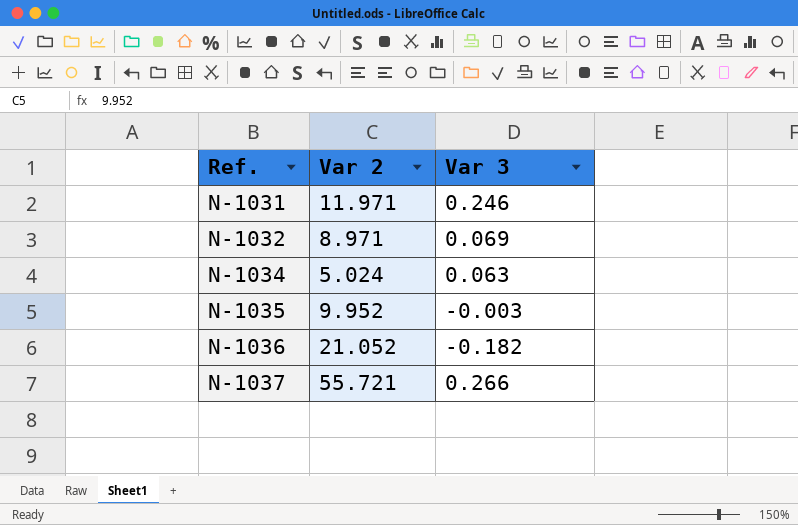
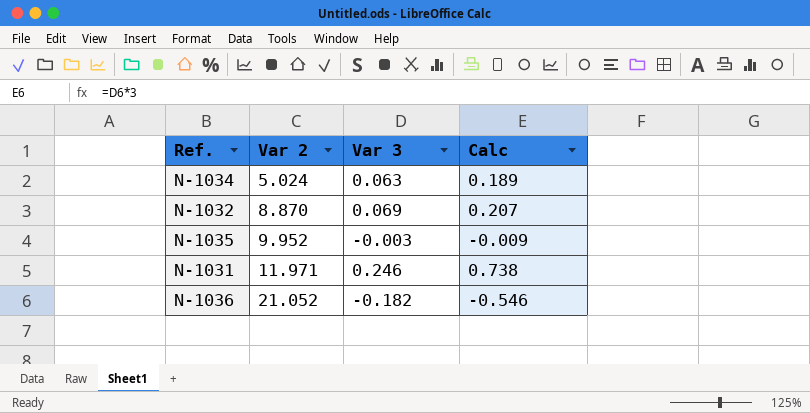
row order: Ref. ascending -> Var 2 ascending
column Calc | formula: none -> [Var 3] * 3
row N-1037: 55.721 | 0.266 -> none
N-1032 | Var 2: 8.971 -> 8.870

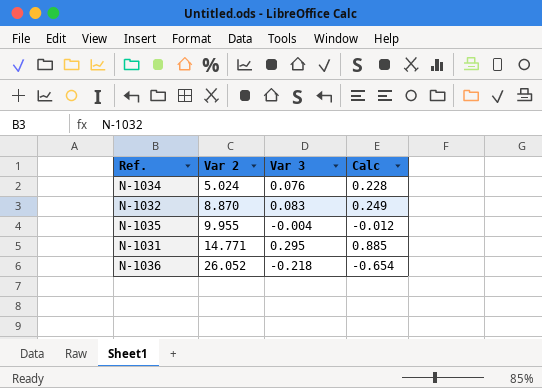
N-1034 | Var 3: 0.063 -> 0.076
N-1034 | Calc: 0.189 -> 0.228
N-1032 | Var 3: 0.069 -> 0.083
N-1032 | Calc: 0.207 -> 0.249
N-1035 | Var 2: 9.952 -> 9.955
N-1035 | Var 3: -0.003 -> -0.004
N-1035 | Calc: -0.009 -> -0.012
N-1031 | Var 2: 11.971 -> 14.771
N-1031 | Var 3: 0.246 -> 0.295
N-1031 | Calc: 0.738 -> 0.885
N-1036 | Var 2: 21.052 -> 26.052
N-1036 | Var 3: -0.182 -> -0.218
N-1036 | Calc: -0.546 -> -0.654

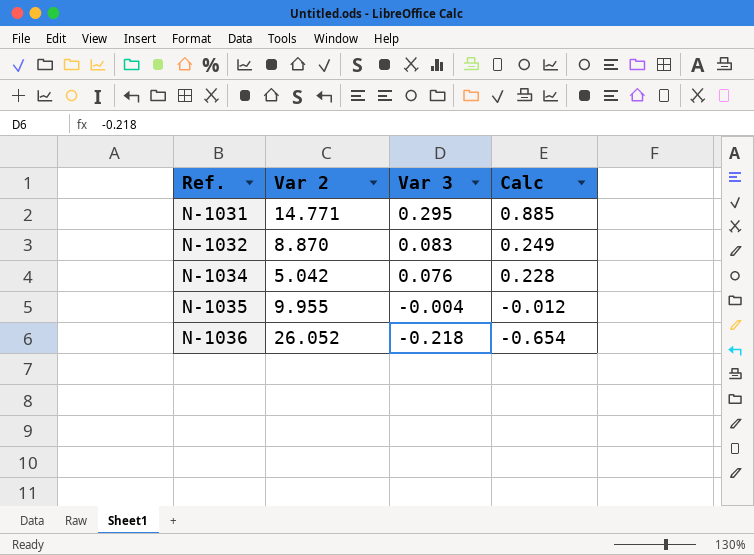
row order: Var 2 ascending -> Ref. ascending
N-1034 | Var 2: 5.024 -> 5.042

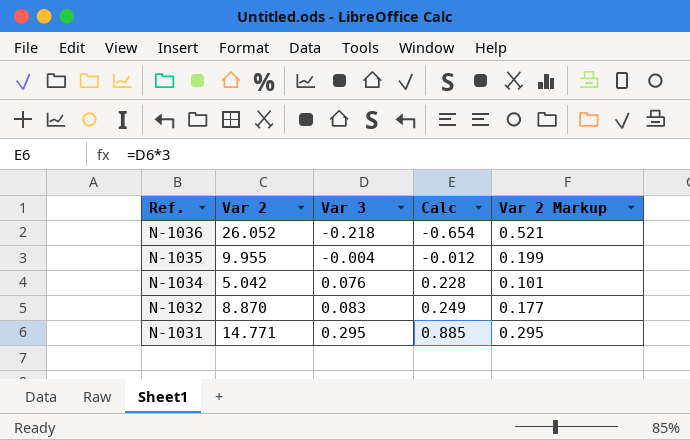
row order: Ref. ascending -> Ref. descending
column Var 2 Markup | formula: none -> [Var 2] * 0.02

